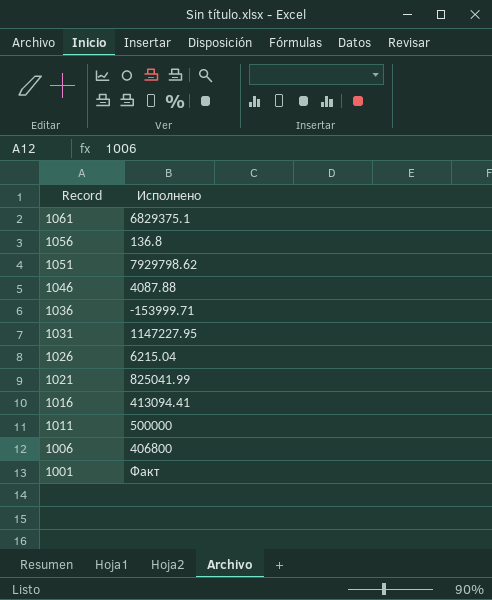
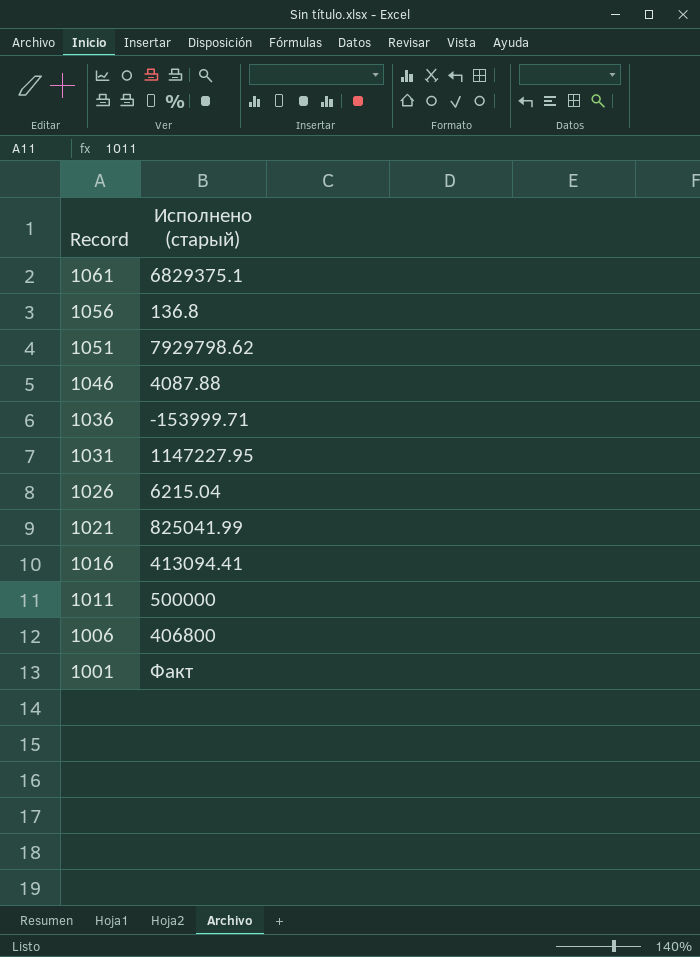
column name: Исполнено -> Исполнено (старый)

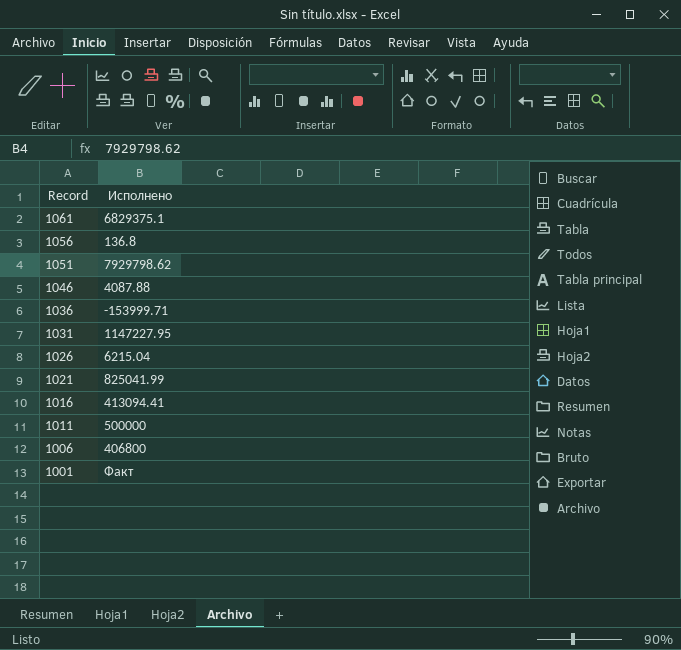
column name: Исполнено (старый) -> Исполнено

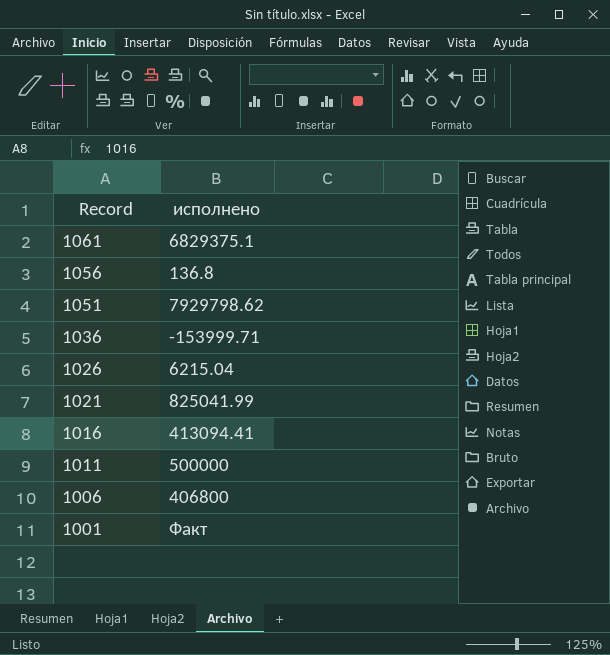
column name: Исполнено -> исполнено
row 1046: 4087.88 -> none
row 1031: 1147227.95 -> none

